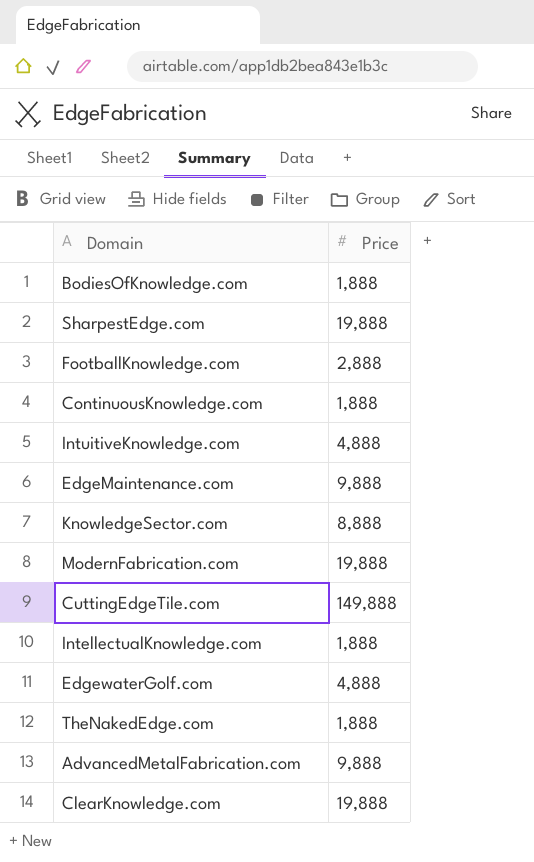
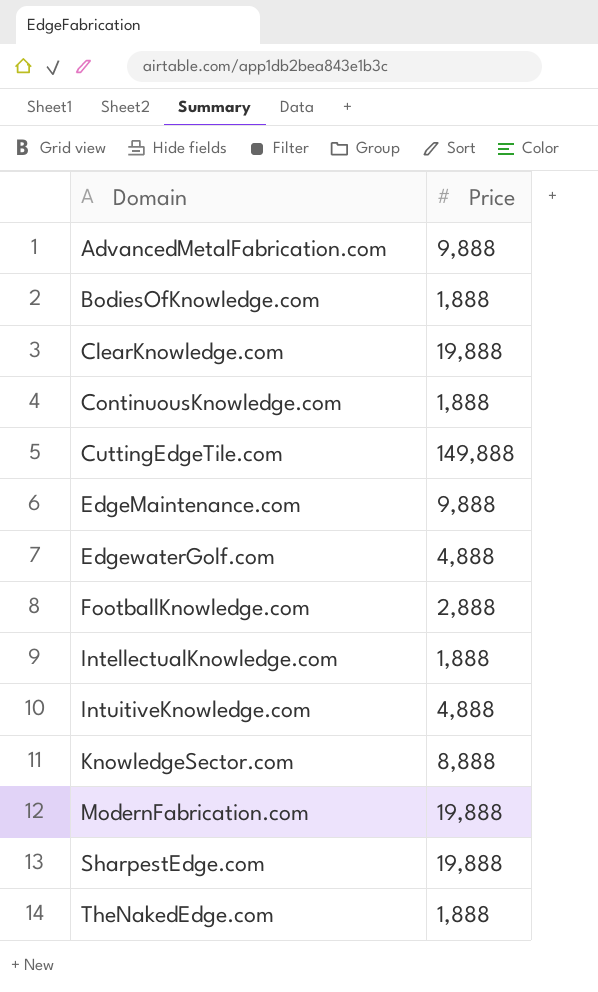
row order: none -> Domain ascending

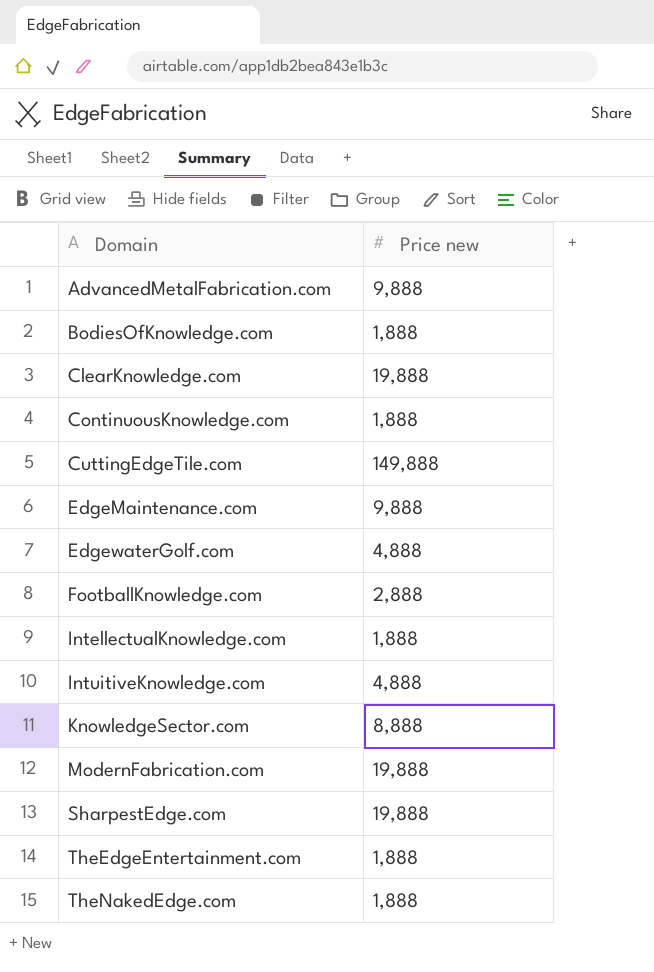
column name: Price -> Price new
row TheEdgeEntertainment.com: none -> 1,888

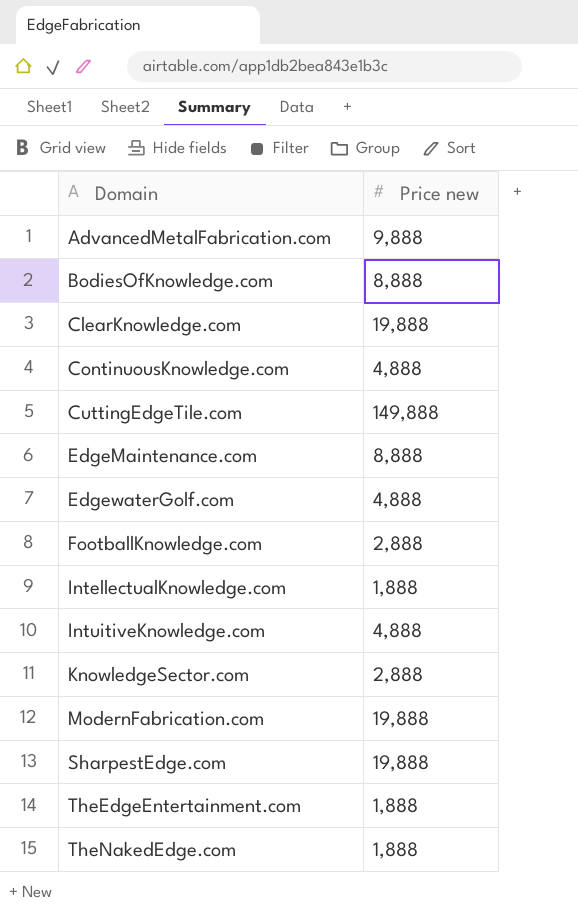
BodiesOfKnowledge.com | Price new: 1,888 -> 8,888
ContinuousKnowledge.com | Price new: 1,888 -> 4,888
EdgeMaintenance.com | Price new: 9,888 -> 8,888
KnowledgeSector.com | Price new: 8,888 -> 2,888

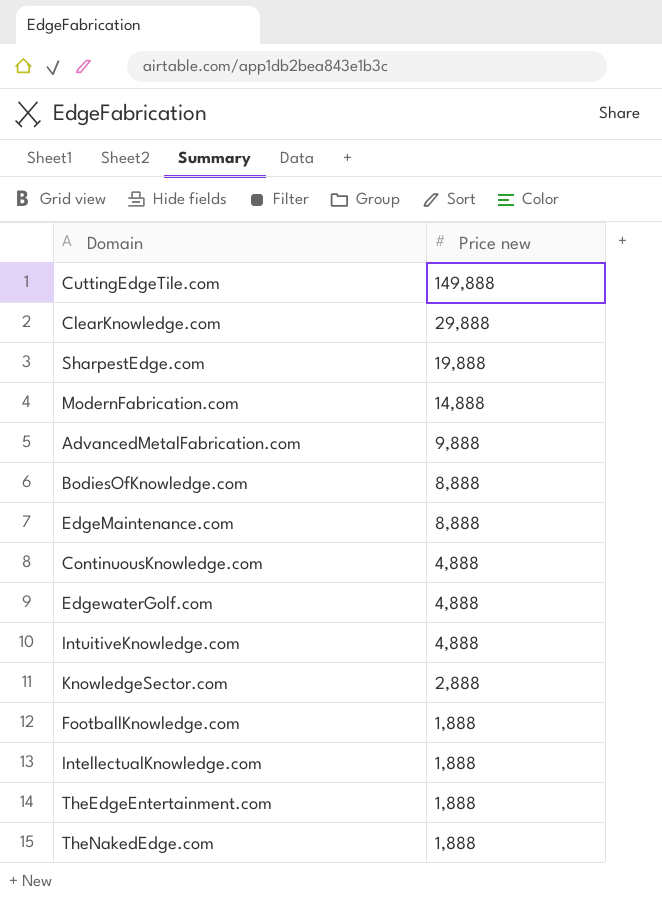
row order: Domain ascending -> Price new descending
ClearKnowledge.com | Price new: 19,888 -> 29,888
ModernFabrication.com | Price new: 19,888 -> 14,888
FootballKnowledge.com | Price new: 2,888 -> 1,888

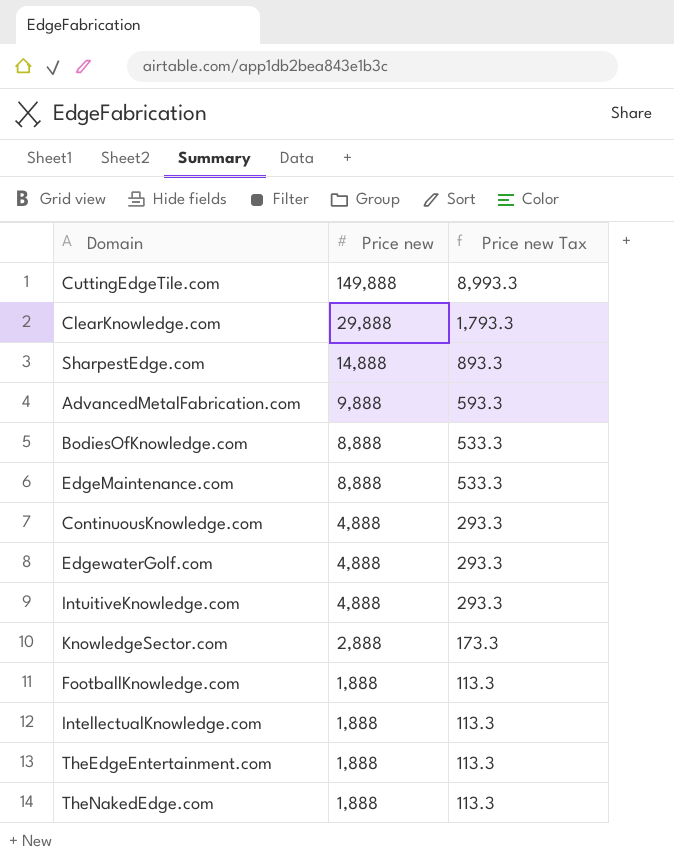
column Price new Tax | formula: none -> [Price new] * 0.06
row ModernFabrication.com: 14,888 -> none
SharpestEdge.com | Price new: 19,888 -> 14,888

